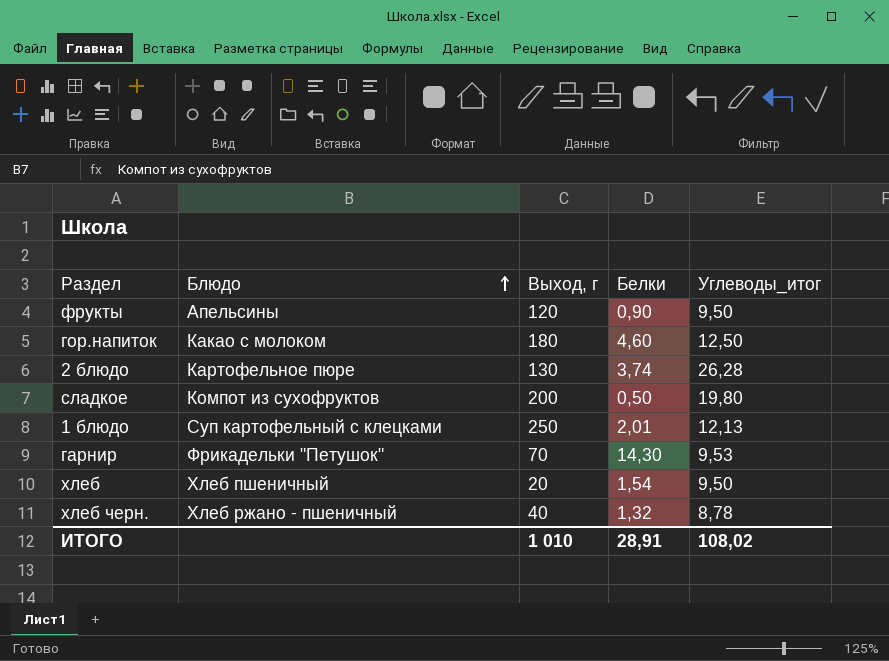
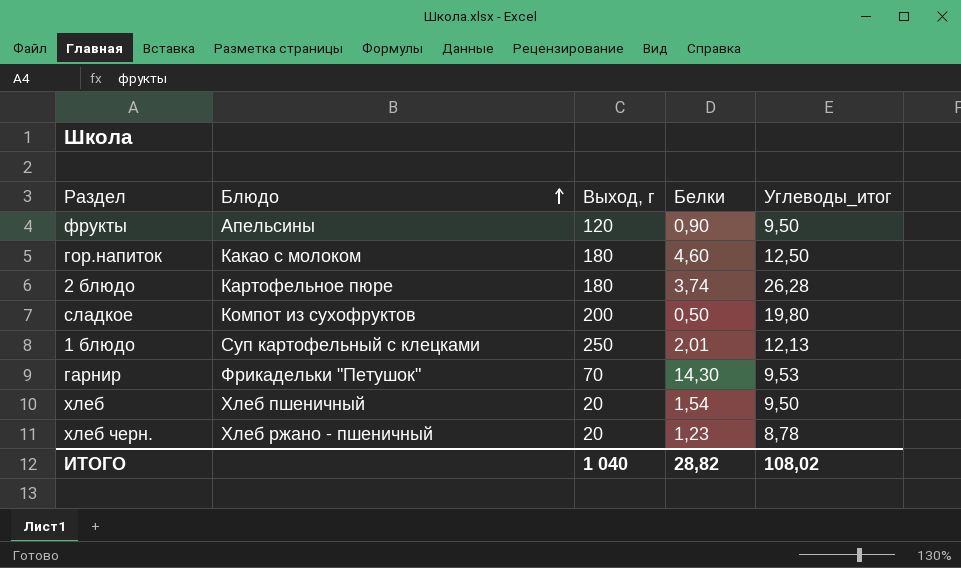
2 блюдо | Выход, г: 130 -> 180
хлеб черн. | Выход, г: 40 -> 20
хлеб черн. | Белки: 1,32 -> 1,23
ИТОГО | Выход, г: 1 010 -> 1 040
ИТОГО | Белки: 28,91 -> 28,82

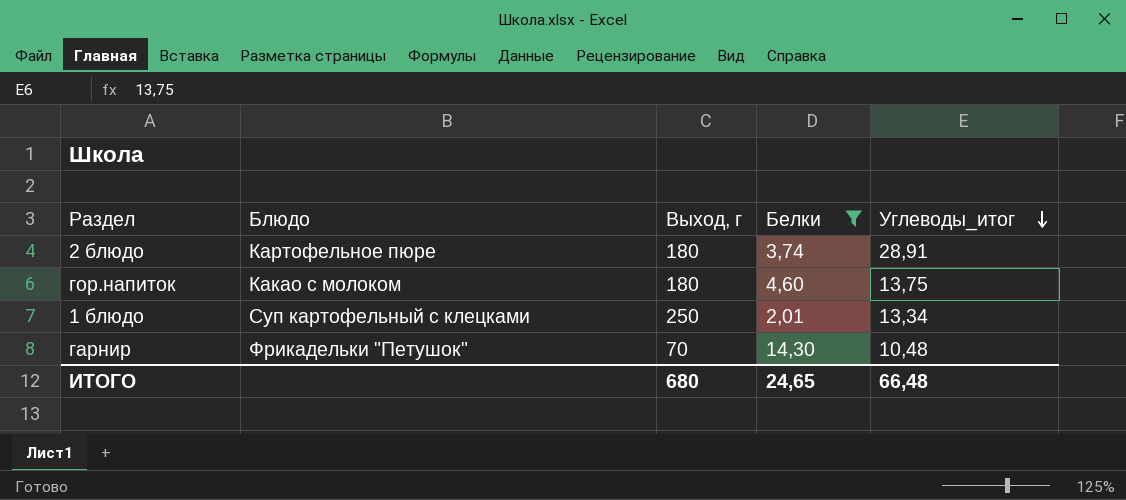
filter: none -> Белки >= 2,01
row order: Блюдо ascending -> Углеводы_итог descending
2 блюдо | Углеводы_итог: 26,28 -> 28,91
гор.напиток | Углеводы_итог: 12,50 -> 13,75
1 блюдо | Углеводы_итог: 12,13 -> 13,34
гарнир | Углеводы_итог: 9,53 -> 10,48
ИТОГО | Выход, г: 1 040 -> 680
ИТОГО | Белки: 28,82 -> 24,65
ИТОГО | Углеводы_итог: 108,02 -> 66,48

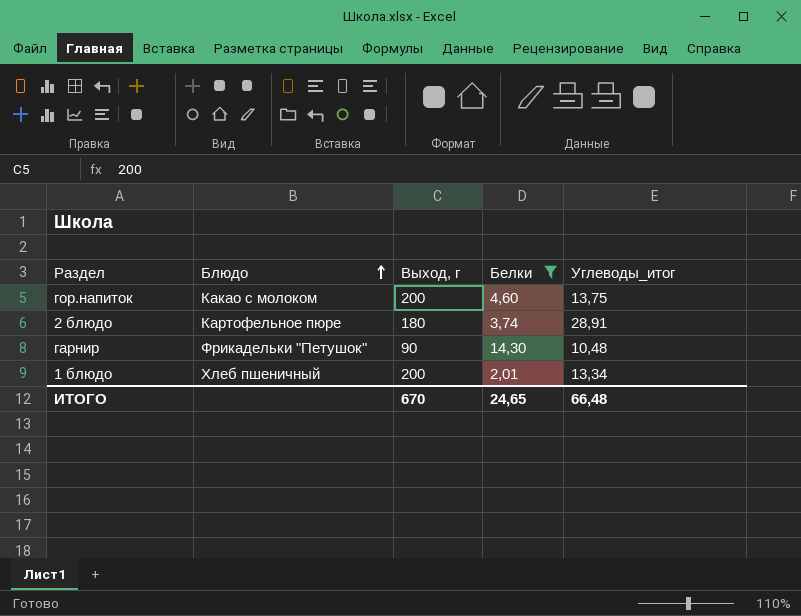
row order: Углеводы_итог descending -> Блюдо ascending
гор.напиток | Выход, г: 180 -> 200
гарнир | Выход, г: 70 -> 90
1 блюдо | Блюдо: Суп картофельный с клецками -> Хлеб пшеничный
1 блюдо | Выход, г: 250 -> 200
ИТОГО | Выход, г: 680 -> 670

